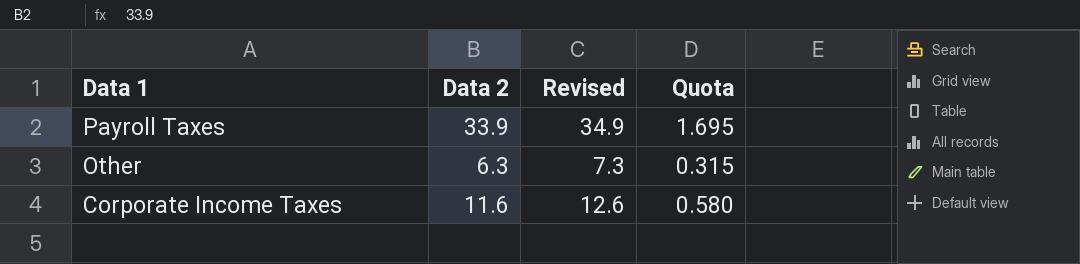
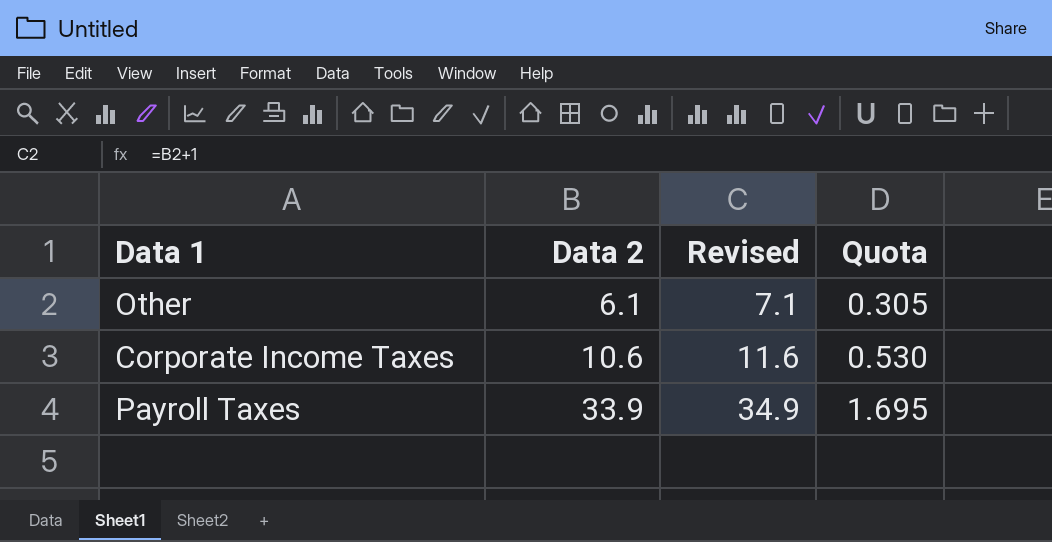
row order: Data 1 descending -> Data 2 ascending
Other | Data 2: 6.3 -> 6.1
Other | Revised: 7.3 -> 7.1
Other | Quota: 0.315 -> 0.305
Corporate Income Taxes | Data 2: 11.6 -> 10.6
Corporate Income Taxes | Revised: 12.6 -> 11.6
Corporate Income Taxes | Quota: 0.580 -> 0.530

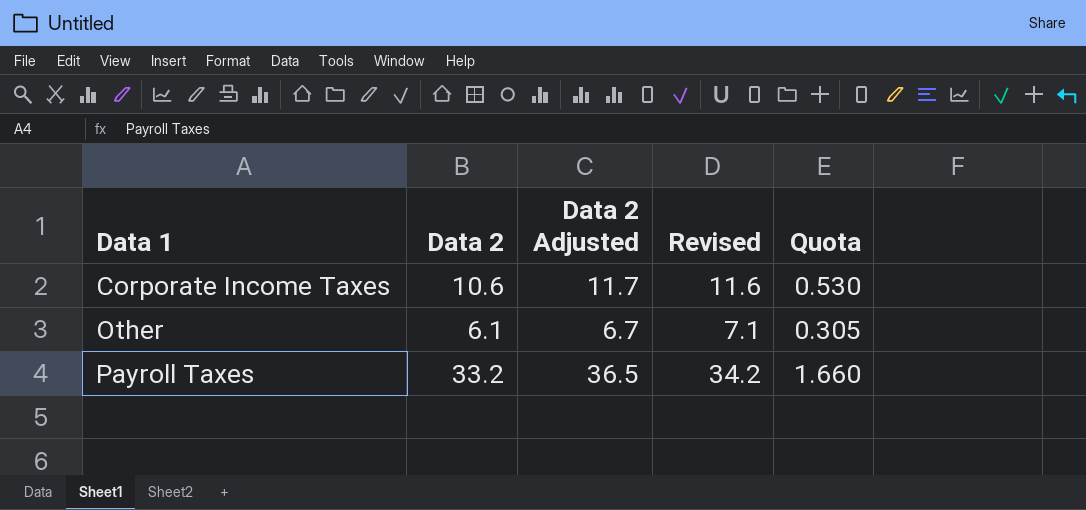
row order: Data 2 ascending -> Data 1 ascending
column Data 2 Adjusted | formula: none -> [Data 2] * 1.1
Payroll Taxes | Data 2: 33.9 -> 33.2
Payroll Taxes | Revised: 34.9 -> 34.2
Payroll Taxes | Quota: 1.695 -> 1.660

